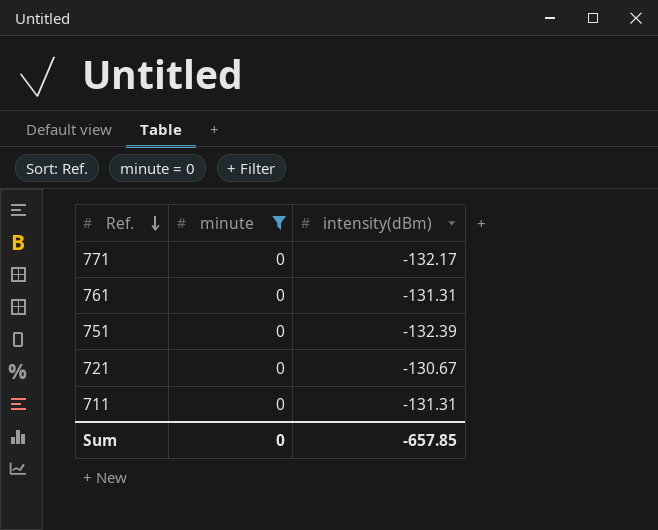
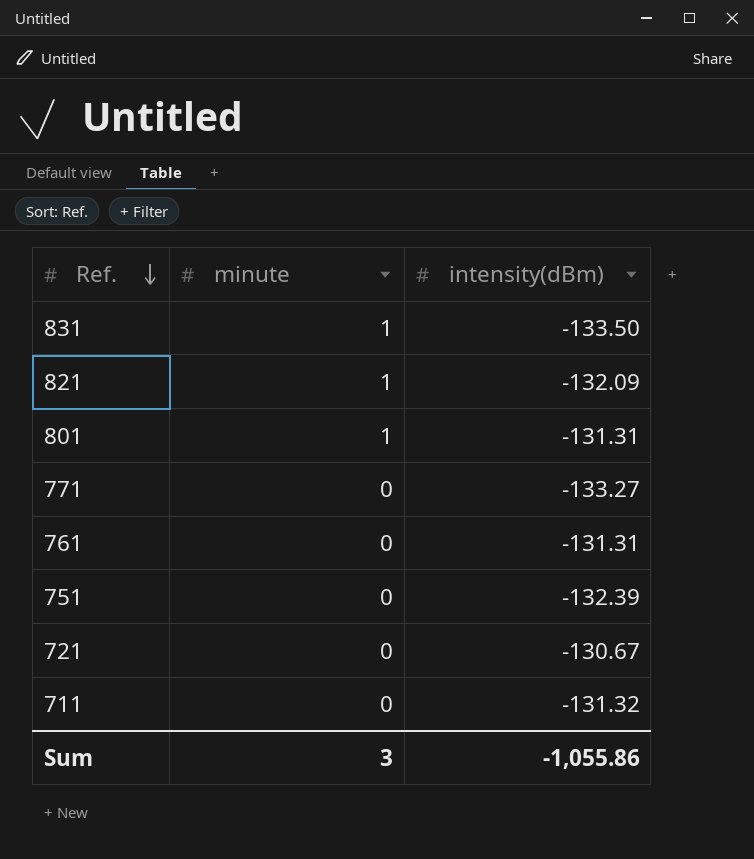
filter: minute = 0 -> none
771 | intensity(dBm): -132.17 -> -133.27
711 | intensity(dBm): -131.31 -> -131.32
Sum | minute: 0 -> 3
Sum | intensity(dBm): -657.85 -> -1,055.86

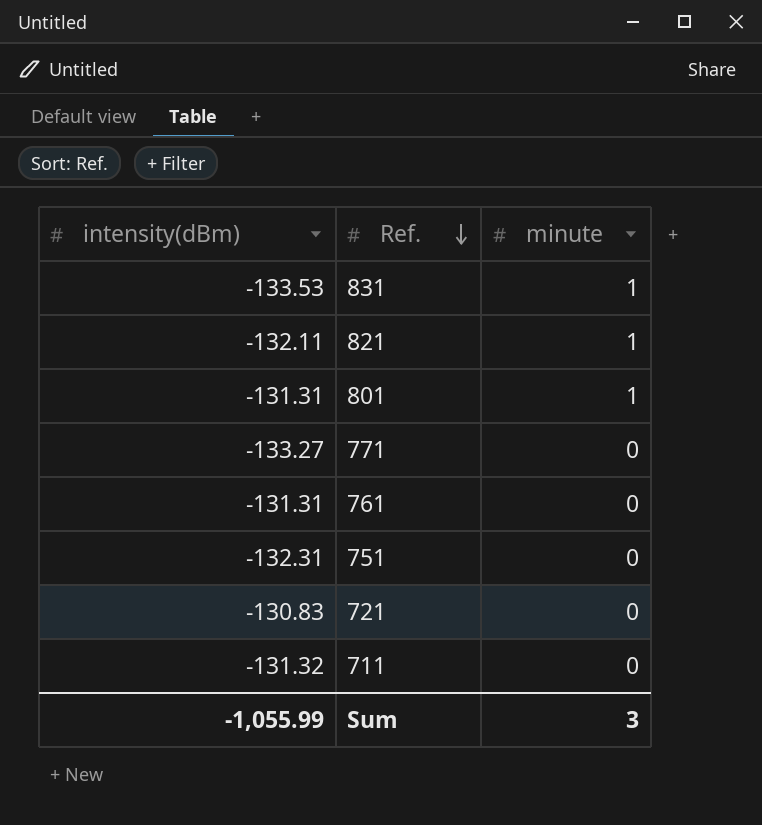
column intensity(dBm) | position: 3 -> 1
831 | intensity(dBm): -133.50 -> -133.53
821 | intensity(dBm): -132.09 -> -132.11
751 | intensity(dBm): -132.39 -> -132.31
721 | intensity(dBm): -130.67 -> -130.83
Sum | intensity(dBm): -1,055.86 -> -1,055.99

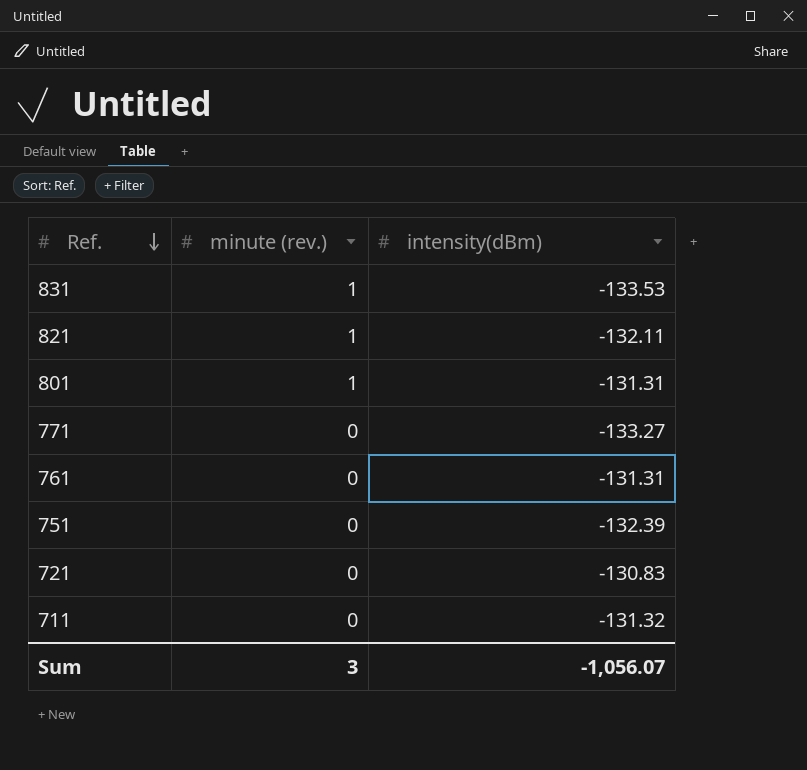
column name: minute -> minute (rev.)
column intensity(dBm) | position: 1 -> 3
751 | intensity(dBm): -132.31 -> -132.39
Sum | intensity(dBm): -1,055.99 -> -1,056.07

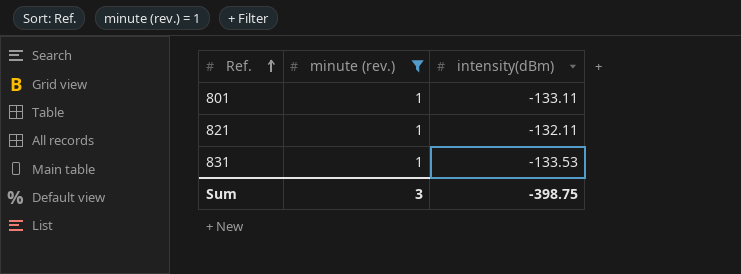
filter: none -> minute (rev.) = 1
row order: Ref. descending -> Ref. ascending
801 | intensity(dBm): -131.31 -> -133.11
Sum | intensity(dBm): -1,056.07 -> -398.75

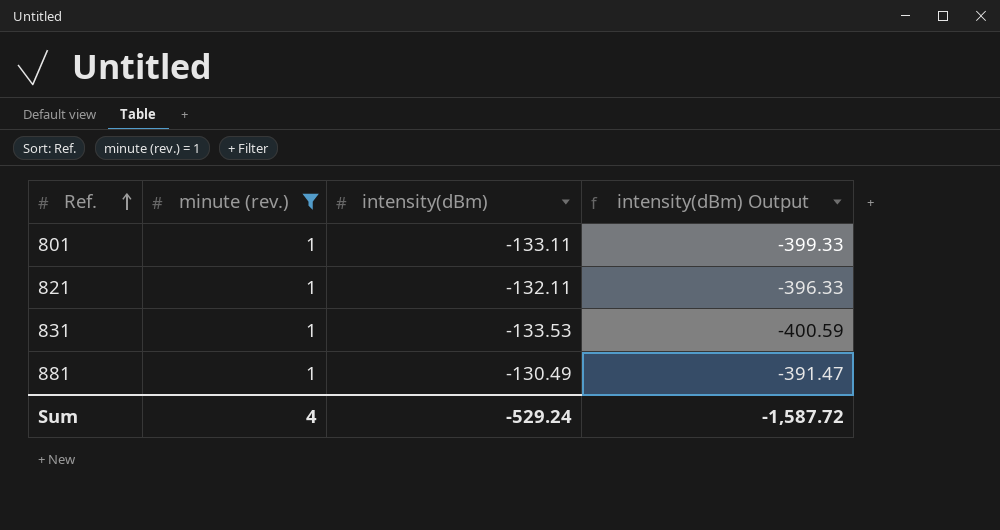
column intensity(dBm) Output | formula: none -> [intensity(dBm)] * 3
row 881: none -> 1 | -130.49 | -391.47
Sum | minute (rev.): 3 -> 4
Sum | intensity(dBm): -398.75 -> -529.24

